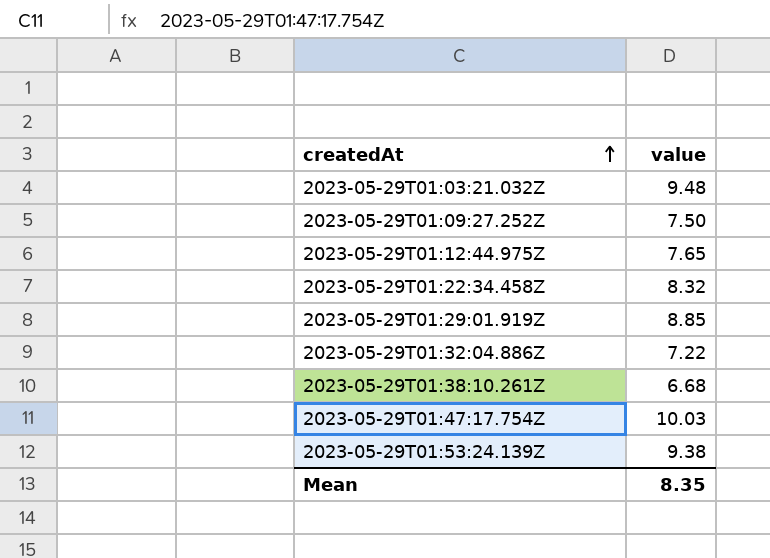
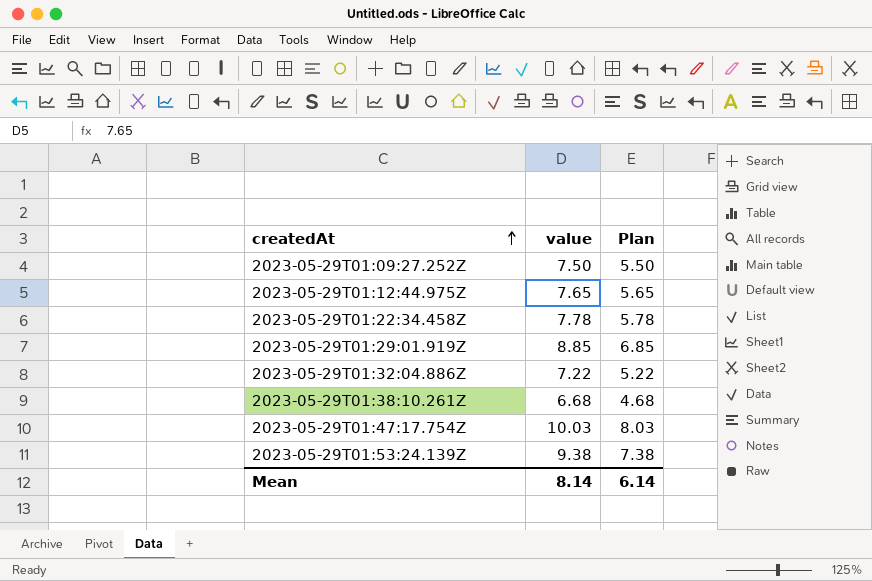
column Plan | formula: none -> [value] - 2
row 2023-05-29T01:03:21.032Z: 9.48 -> none
2023-05-29T01:22:34.458Z | value: 8.32 -> 7.78
Mean | value: 8.35 -> 8.14

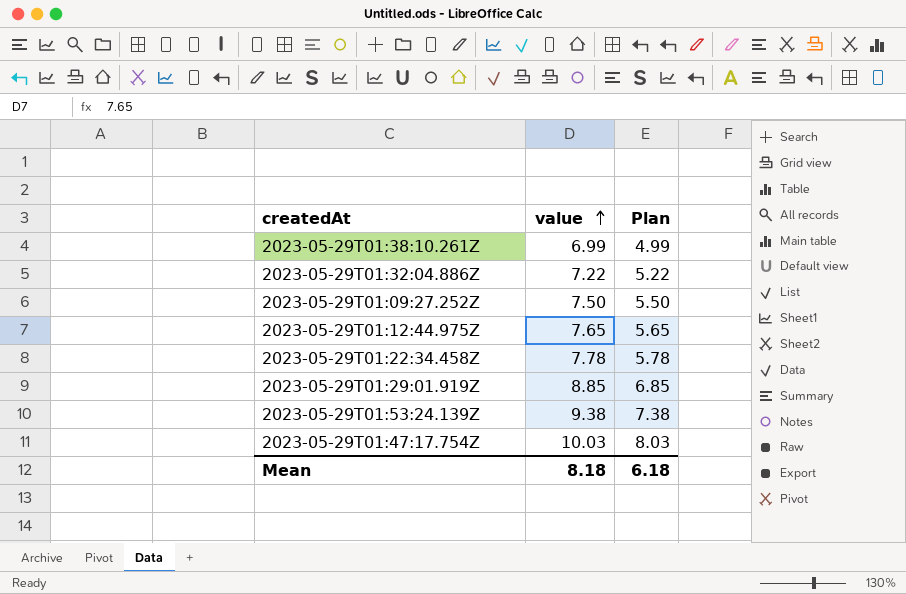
row order: createdAt ascending -> value ascending
2023-05-29T01:38:10.261Z | value: 6.68 -> 6.99
2023-05-29T01:38:10.261Z | Plan: 4.68 -> 4.99
Mean | value: 8.14 -> 8.18
Mean | Plan: 6.14 -> 6.18

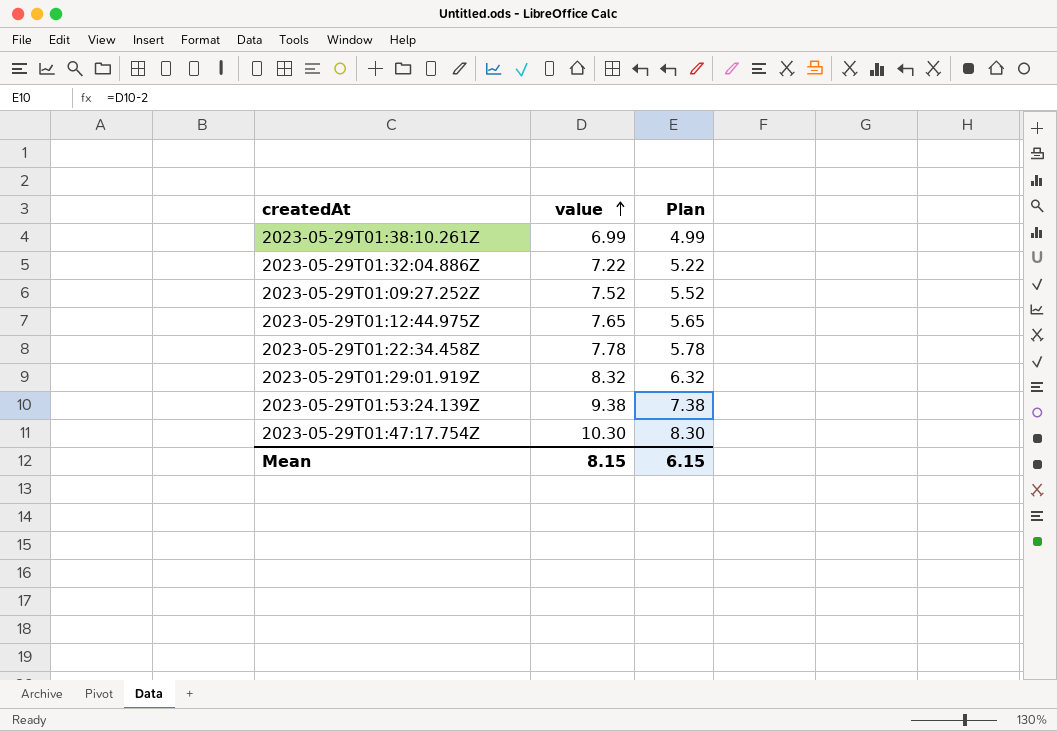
2023-05-29T01:09:27.252Z | value: 7.50 -> 7.52
2023-05-29T01:09:27.252Z | Plan: 5.50 -> 5.52
2023-05-29T01:29:01.919Z | value: 8.85 -> 8.32
2023-05-29T01:29:01.919Z | Plan: 6.85 -> 6.32
2023-05-29T01:47:17.754Z | value: 10.03 -> 10.30
2023-05-29T01:47:17.754Z | Plan: 8.03 -> 8.30
Mean | value: 8.18 -> 8.15
Mean | Plan: 6.18 -> 6.15

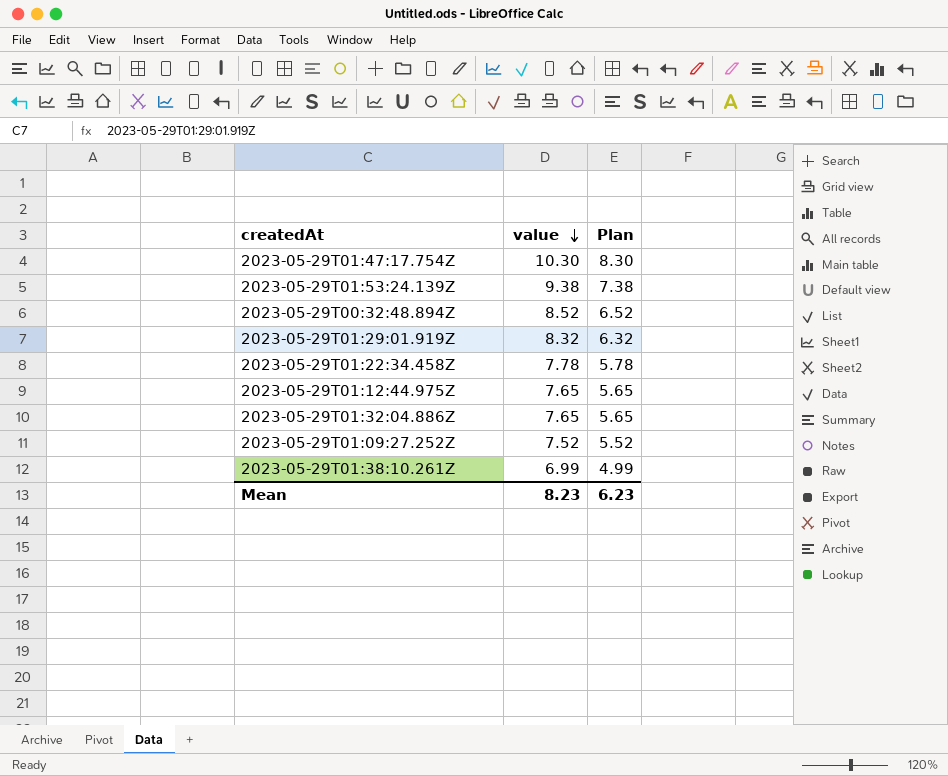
row order: value ascending -> value descending
row 2023-05-29T00:32:48.894Z: none -> 8.52 | 6.52
2023-05-29T01:32:04.886Z | value: 7.22 -> 7.65
2023-05-29T01:32:04.886Z | Plan: 5.22 -> 5.65
Mean | value: 8.15 -> 8.23
Mean | Plan: 6.15 -> 6.23

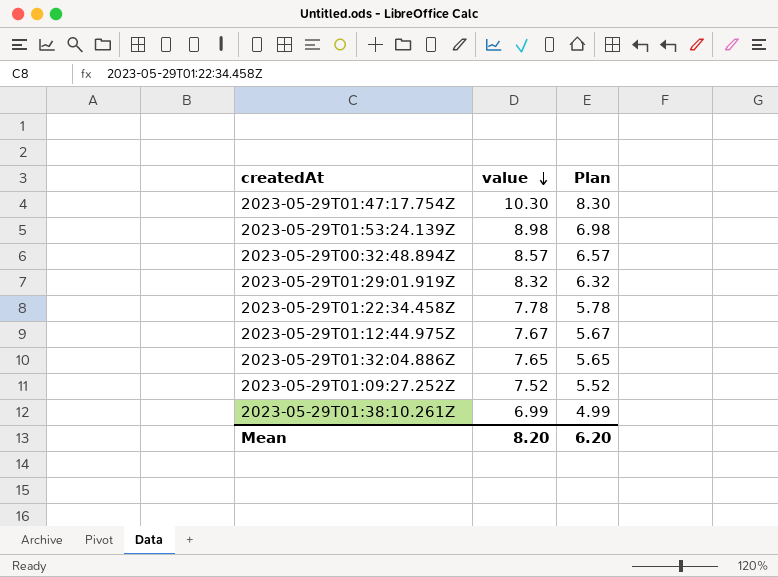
2023-05-29T01:53:24.139Z | value: 9.38 -> 8.98
2023-05-29T01:53:24.139Z | Plan: 7.38 -> 6.98
2023-05-29T00:32:48.894Z | value: 8.52 -> 8.57
2023-05-29T00:32:48.894Z | Plan: 6.52 -> 6.57
2023-05-29T01:12:44.975Z | value: 7.65 -> 7.67
2023-05-29T01:12:44.975Z | Plan: 5.65 -> 5.67
Mean | value: 8.23 -> 8.20
Mean | Plan: 6.23 -> 6.20

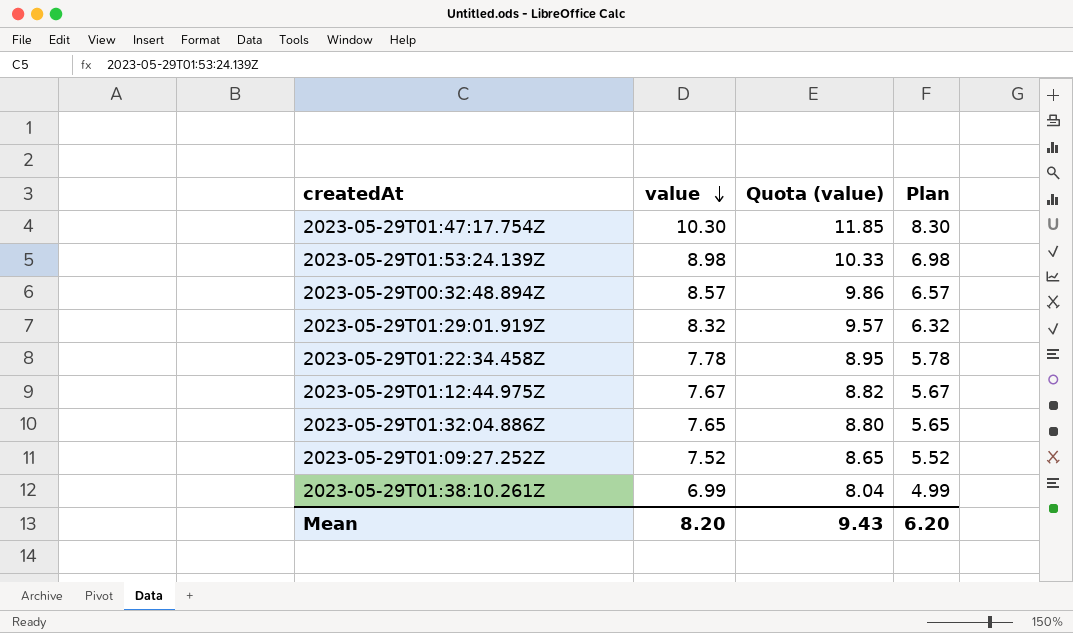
column Quota (value) | formula: none -> [value] * 1.15

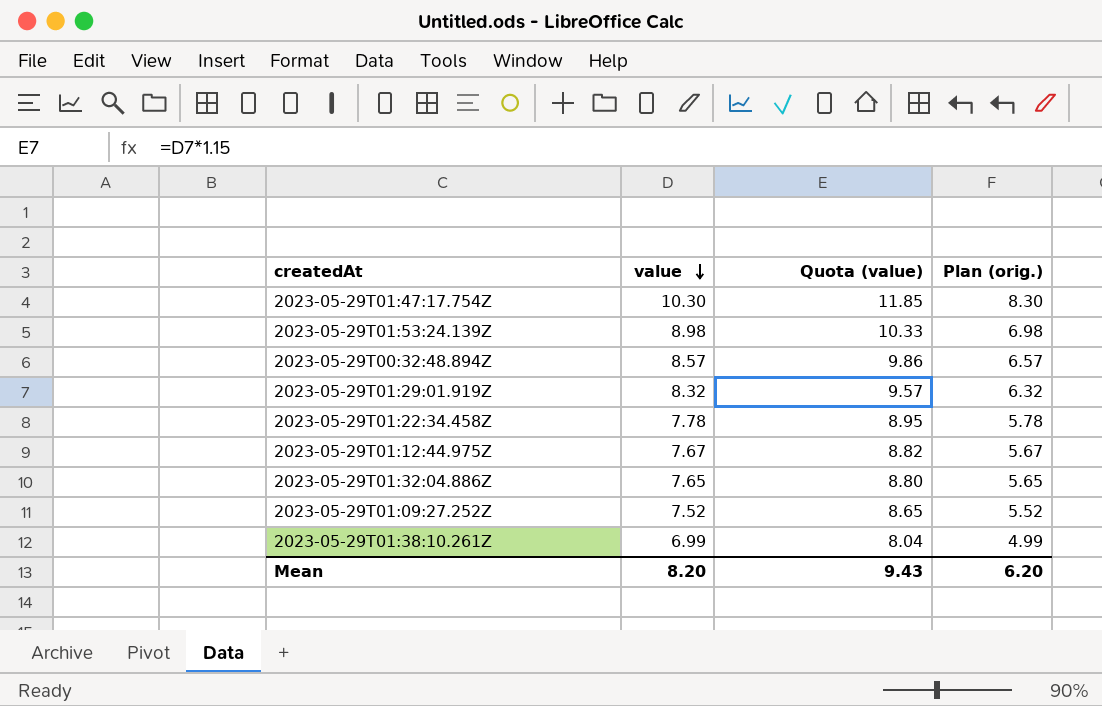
column name: Plan -> Plan (orig.)

